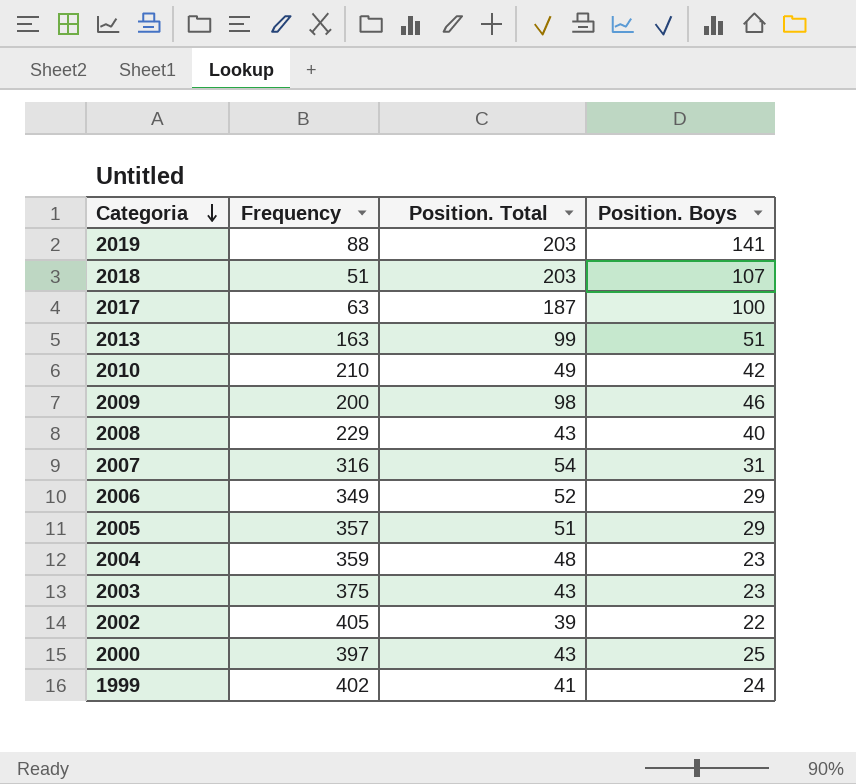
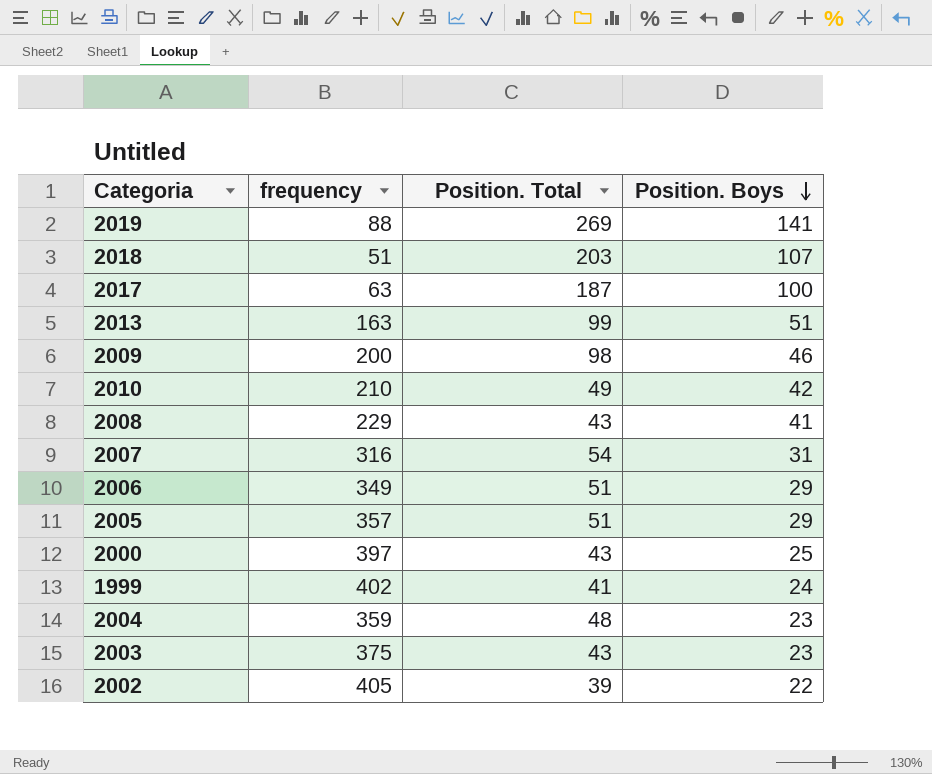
row order: Categoria descending -> Position. Boys descending
column name: Frequency -> frequency
2019 | Position. Total: 203 -> 269
2008 | Position. Boys: 40 -> 41
2006 | Position. Total: 52 -> 51

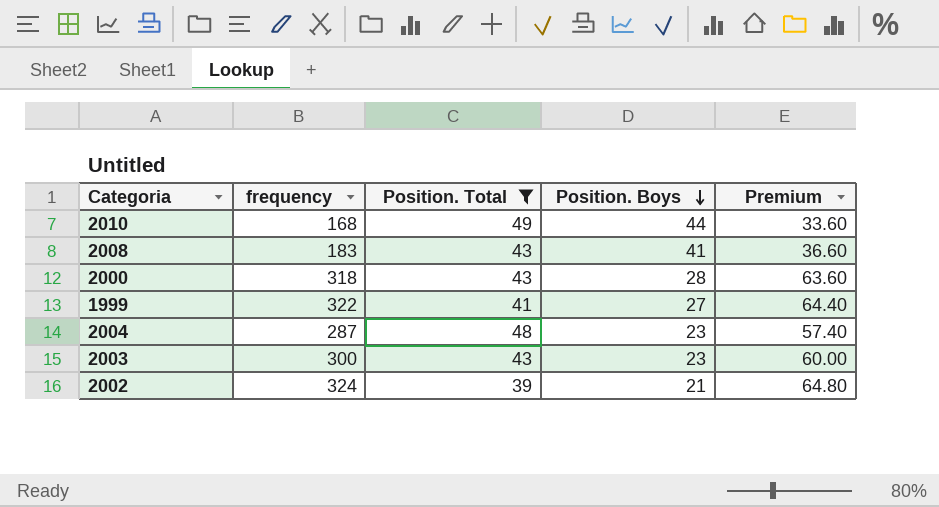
filter: none -> Position. Total <= 49
column Premium | formula: none -> [frequency] * 0.2
2010 | frequency: 210 -> 168
2010 | Position. Boys: 42 -> 44
2008 | frequency: 229 -> 183
2000 | frequency: 397 -> 318
2000 | Position. Boys: 25 -> 28
1999 | frequency: 402 -> 322
1999 | Position. Boys: 24 -> 27
2004 | frequency: 359 -> 287
2003 | frequency: 375 -> 300
2002 | frequency: 405 -> 324
2002 | Position. Boys: 22 -> 21

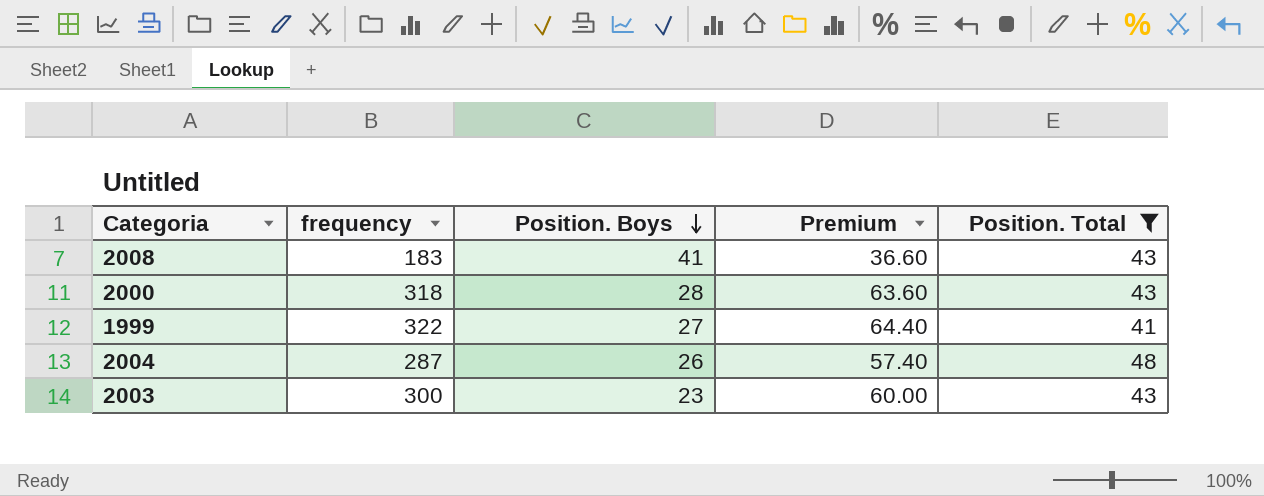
column Position. Total | position: 3 -> 5
row 2010: 168 | 49 | 44 | 33.60 -> none
row 2002: 324 | 39 | 21 | 64.80 -> none
2004 | Position. Boys: 23 -> 26

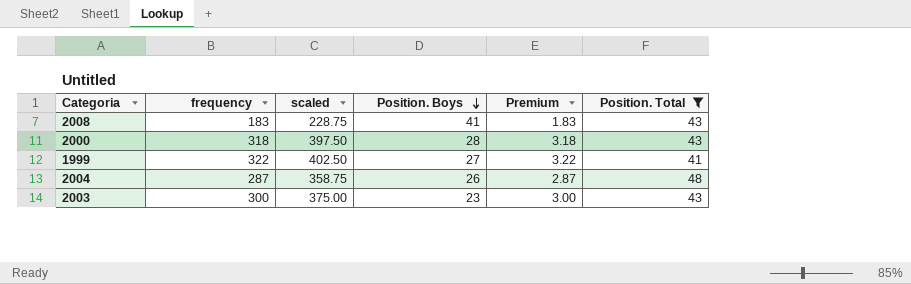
column scaled | formula: none -> [frequency] * 1.25
column Premium | formula: [frequency] * 0.2 -> [frequency] * 0.01

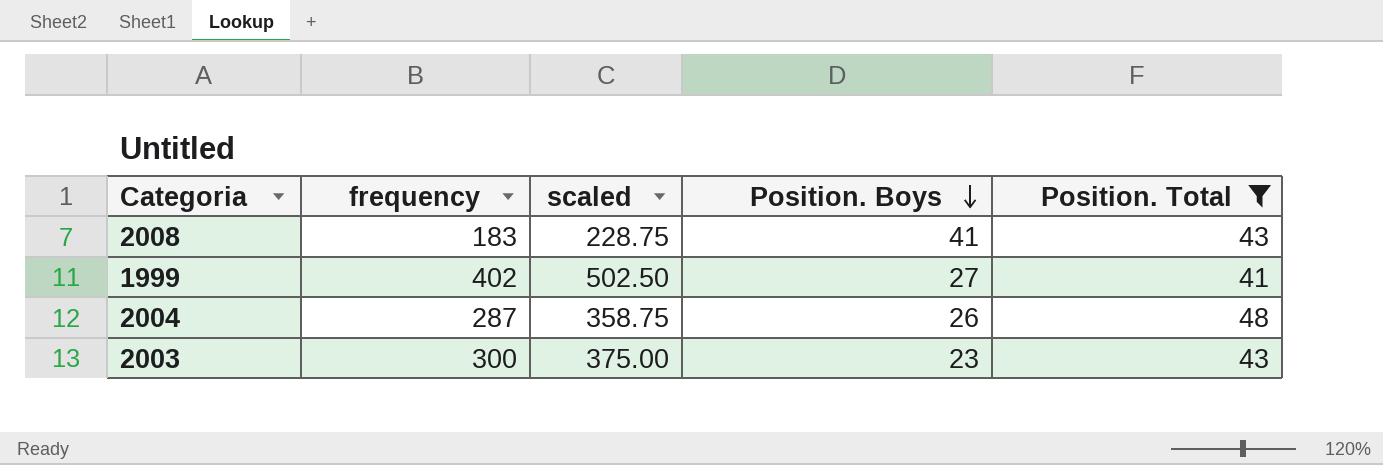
column Premium | formula: [frequency] * 0.01 -> none
row 2000: 318 | 397.50 | 28 | 3.18 | 43 -> none
1999 | frequency: 322 -> 402
1999 | scaled: 402.50 -> 502.50

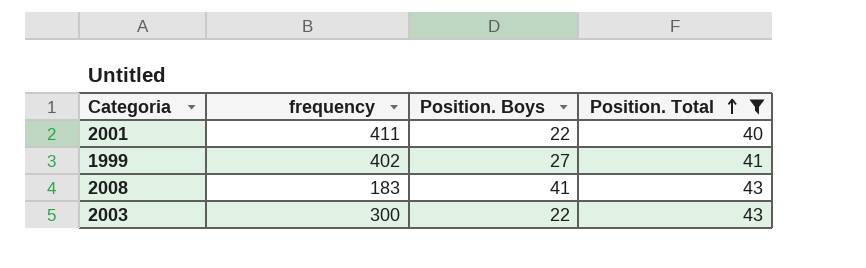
row order: Position. Boys descending -> Position. Total ascending
column scaled | formula: [frequency] * 1.25 -> none
row 2004: 287 | 358.75 | 26 | 48 -> none
row 2001: none -> 411 | 22 | 40
2003 | Position. Boys: 23 -> 22

